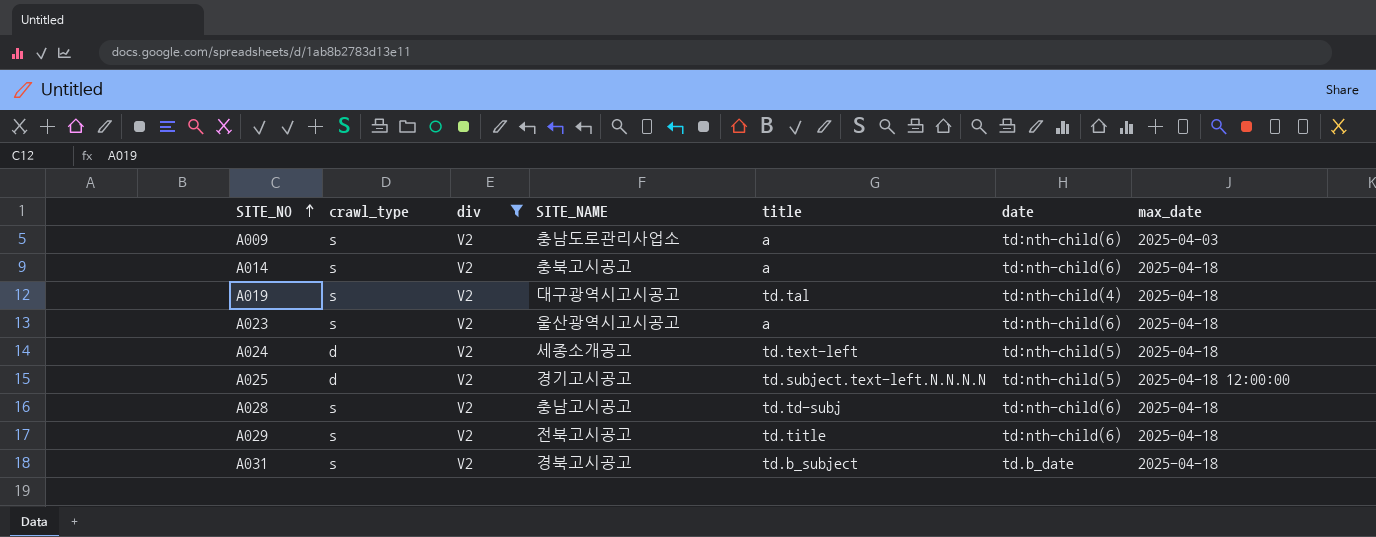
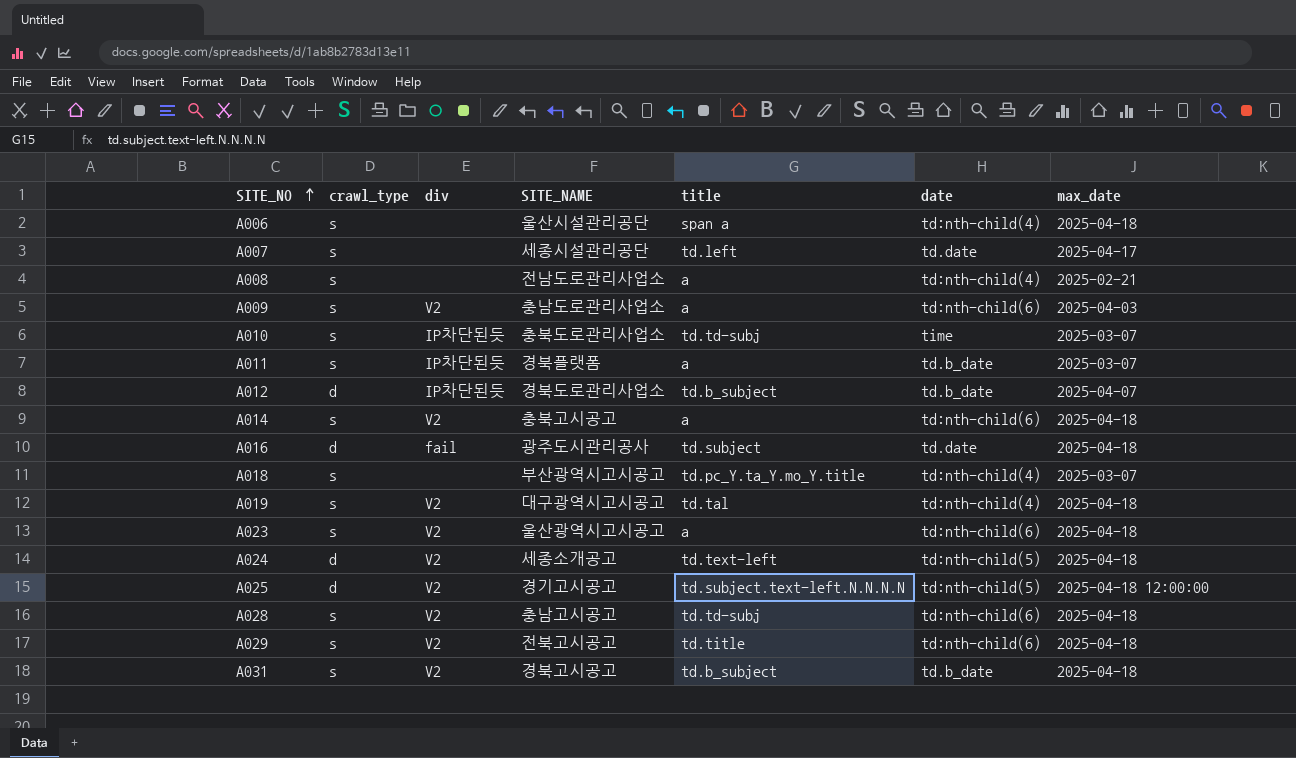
filter: div = V2 -> none

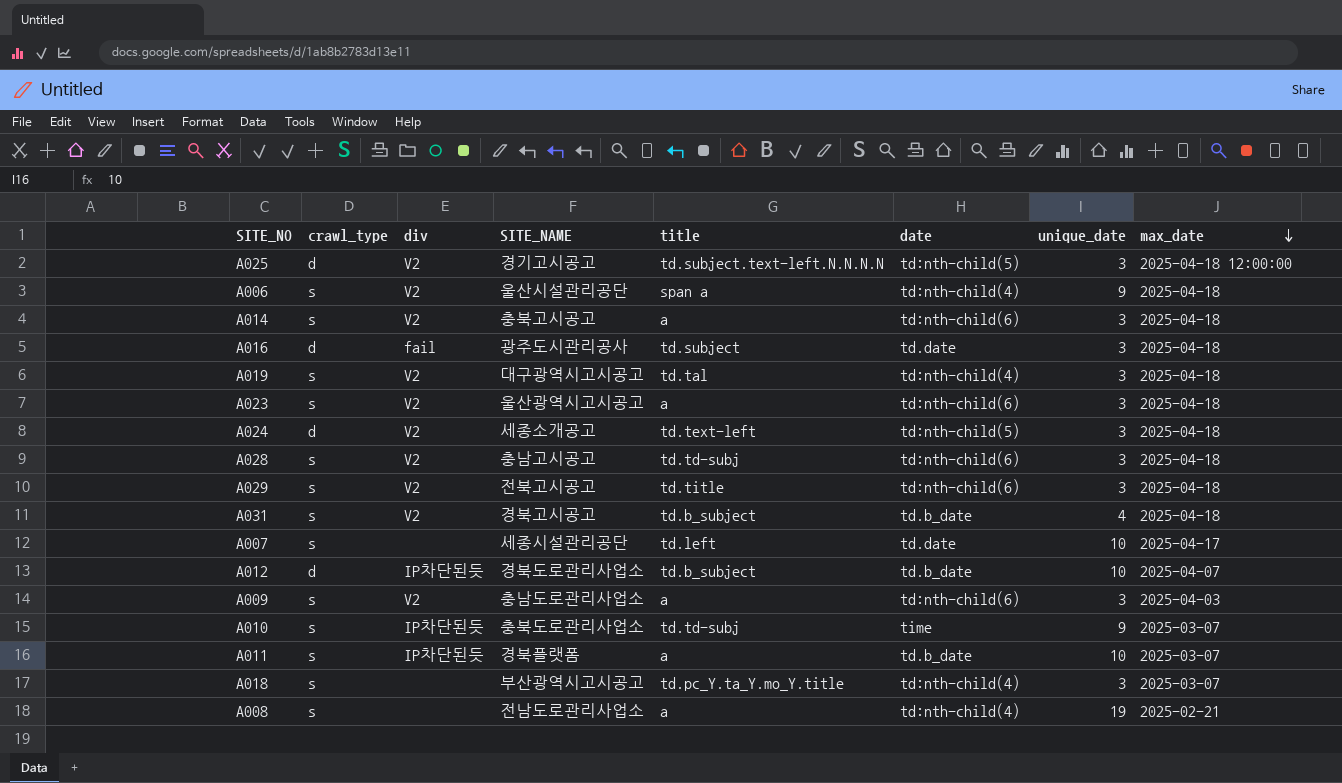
row order: SITE_NO ascending -> max_date descending
column unique_date | position: none -> 7
A006 | div: none -> V2

